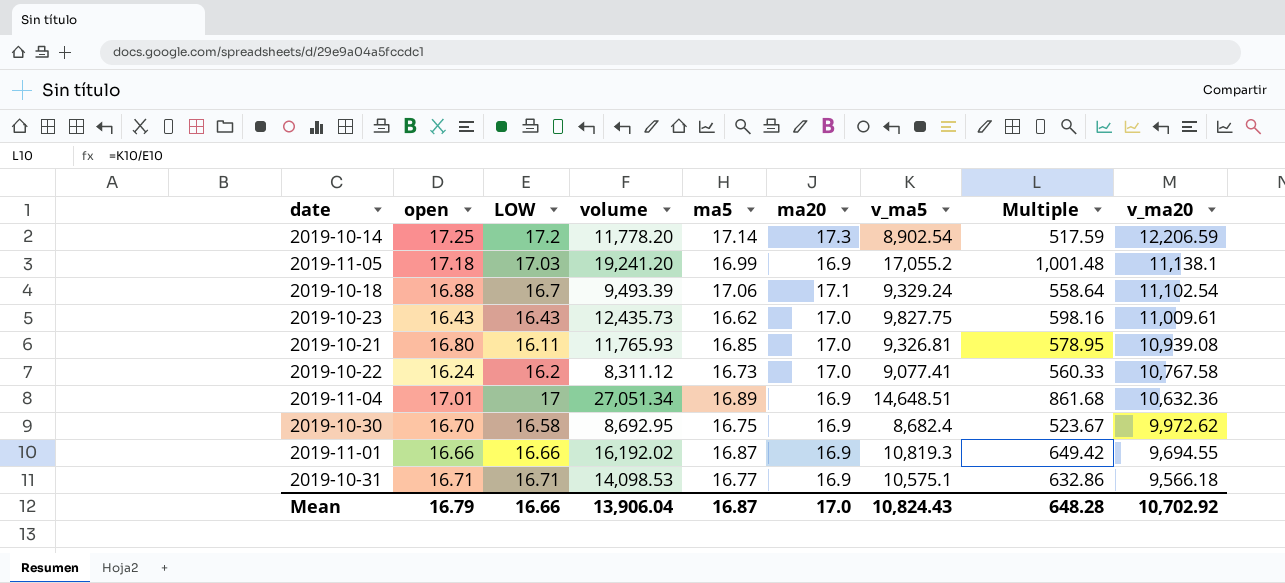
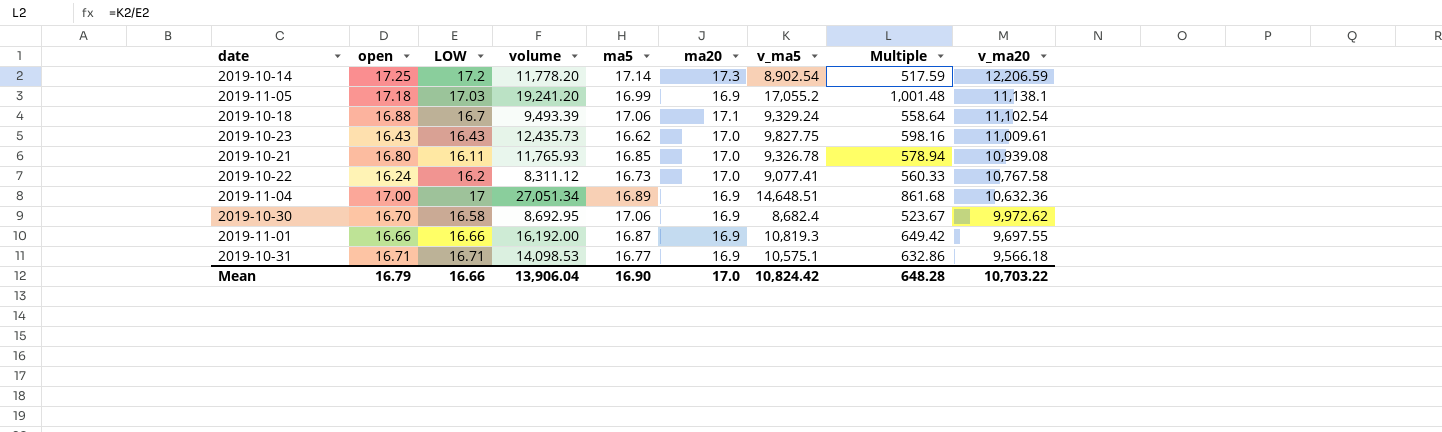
2019-10-21 | v_ma5: 9,326.81 -> 9,326.78
2019-10-21 | Multiple: 578.95 -> 578.94
2019-11-04 | open: 17.01 -> 17.00
2019-10-30 | ma5: 16.75 -> 17.06
2019-11-01 | volume: 16,192.02 -> 16,192.00
2019-11-01 | v_ma20: 9,694.55 -> 9,697.55
Mean | ma5: 16.87 -> 16.90
Mean | v_ma5: 10,824.43 -> 10,824.42
Mean | v_ma20: 10,702.92 -> 10,703.22

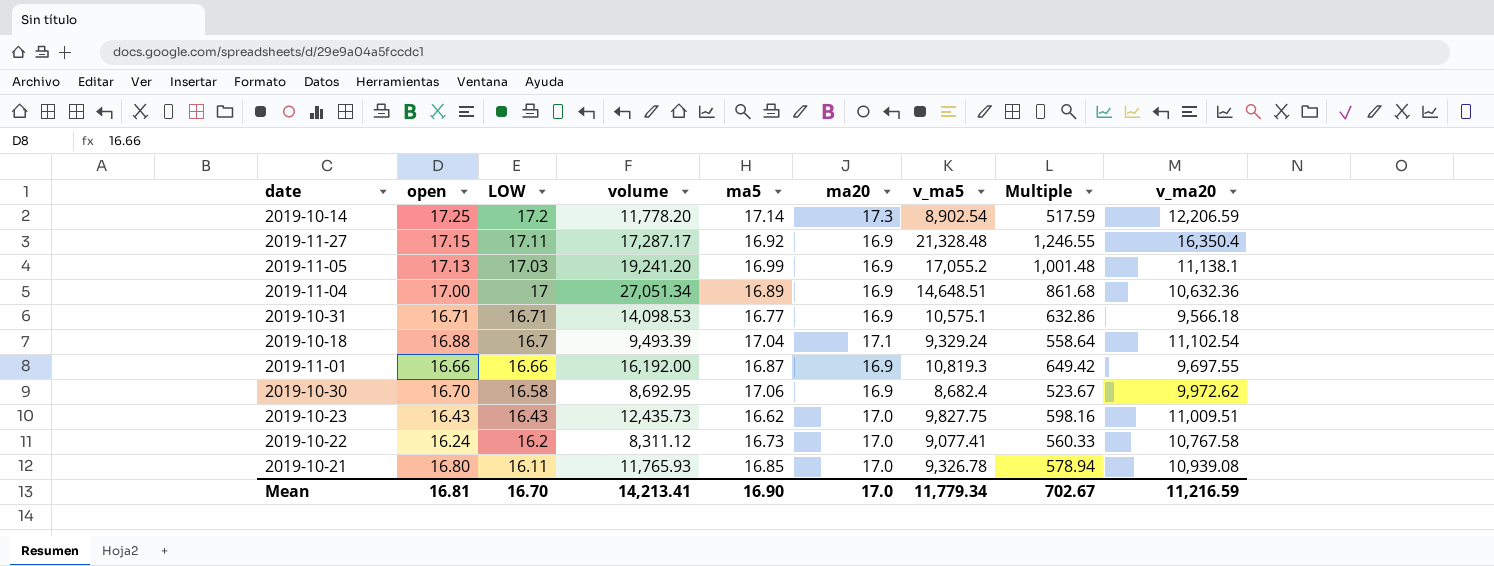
row order: v_ma20 descending -> LOW descending
row 2019-11-27: none -> 17.15 | 17.11 | 17,287.17 | 16.92 | 16.9 | 21,328.48 | 1,246.55 | 16,350.4
2019-11-05 | open: 17.18 -> 17.13
2019-10-18 | ma5: 17.06 -> 17.04
2019-10-23 | v_ma20: 11,009.61 -> 11,009.51
Mean | open: 16.79 -> 16.81
Mean | LOW: 16.66 -> 16.70
Mean | volume: 13,906.04 -> 14,213.41
Mean | v_ma5: 10,824.42 -> 11,779.34
Mean | Multiple: 648.28 -> 702.67
Mean | v_ma20: 10,703.22 -> 11,216.59

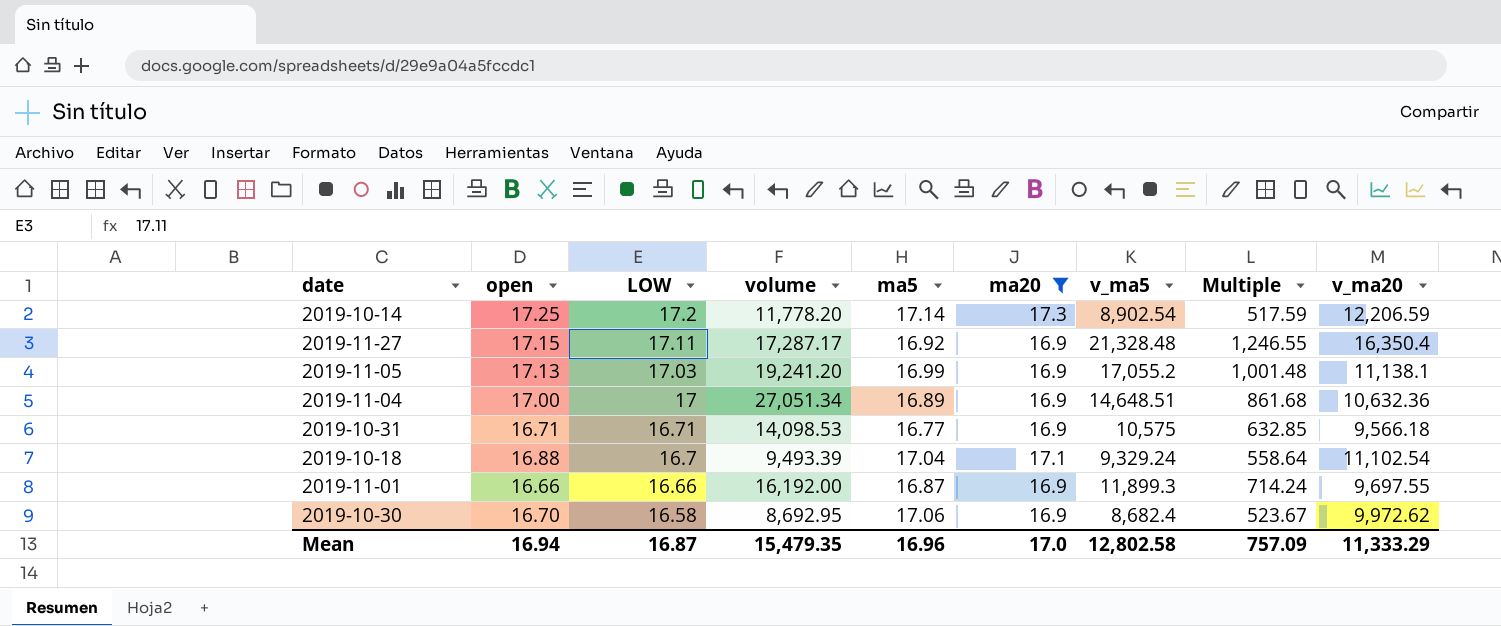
filter: none -> ma20 != 17.0
2019-10-31 | v_ma5: 10,575.1 -> 10,575
2019-10-31 | Multiple: 632.86 -> 632.85
2019-11-01 | v_ma5: 10,819.3 -> 11,899.3
2019-11-01 | Multiple: 649.42 -> 714.24
Mean | open: 16.81 -> 16.94
Mean | LOW: 16.70 -> 16.87
Mean | volume: 14,213.41 -> 15,479.35
Mean | ma5: 16.90 -> 16.96
Mean | v_ma5: 11,779.34 -> 12,802.58
Mean | Multiple: 702.67 -> 757.09
Mean | v_ma20: 11,216.59 -> 11,333.29

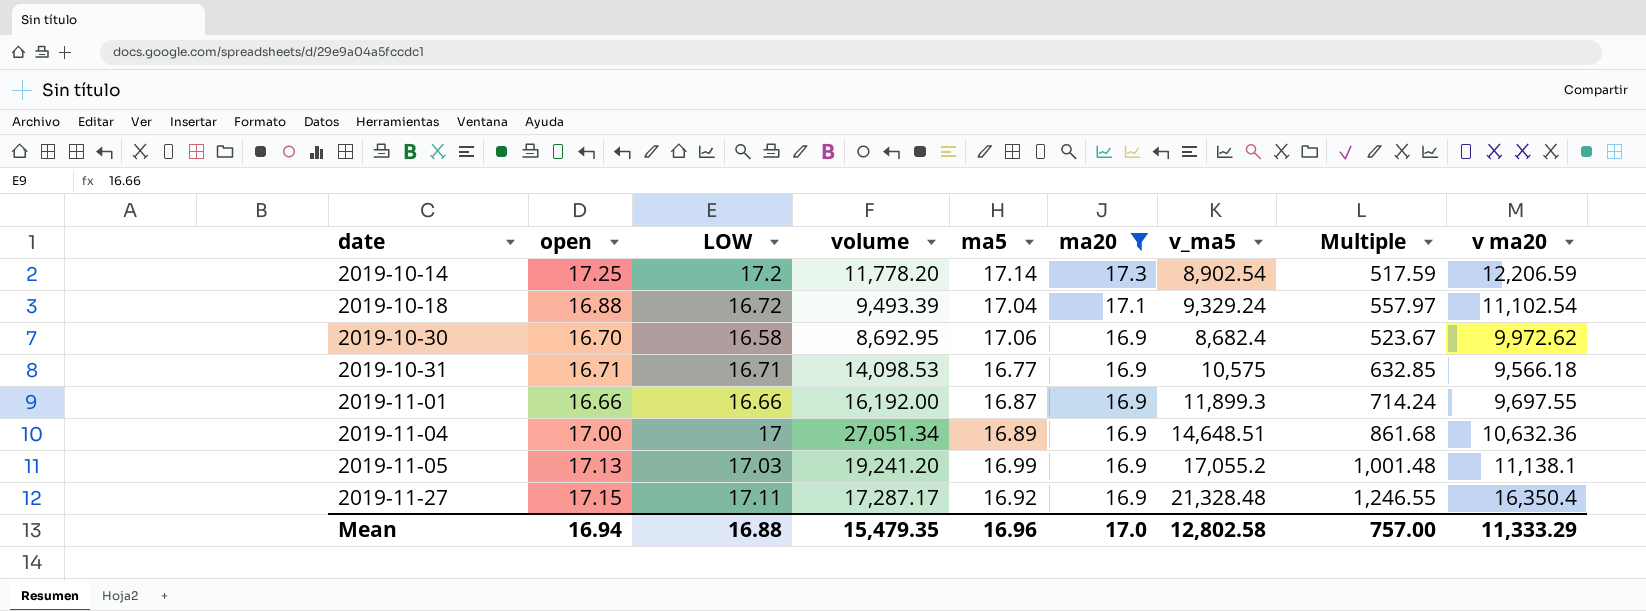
row order: LOW descending -> date ascending
column name: v_ma20 -> v ma20
2019-10-18 | LOW: 16.7 -> 16.72
2019-10-18 | Multiple: 558.64 -> 557.97
Mean | LOW: 16.87 -> 16.88
Mean | Multiple: 757.09 -> 757.00

